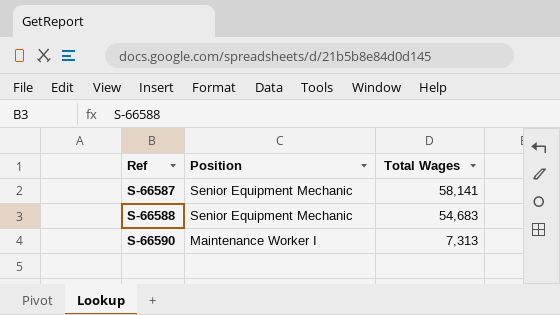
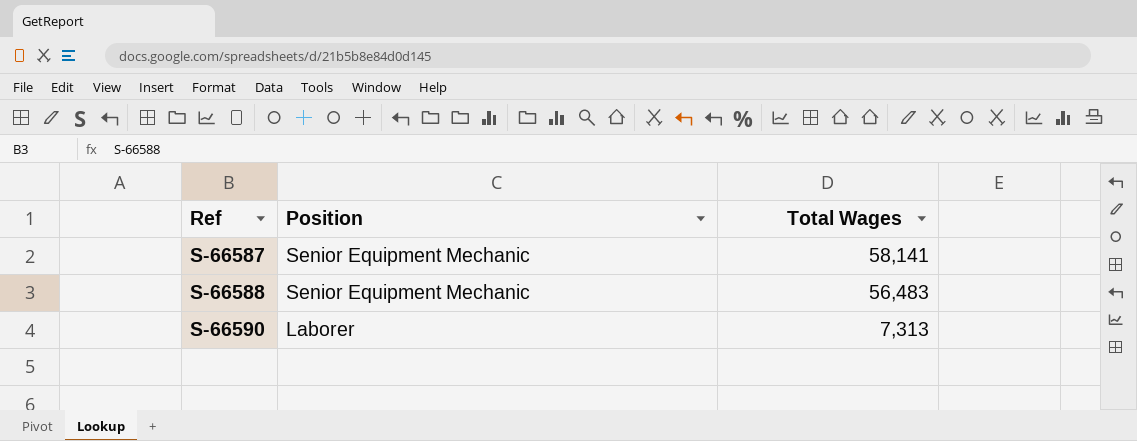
S-66588 | Total Wages: 54,683 -> 56,483
S-66590 | Position: Maintenance Worker I -> Laborer

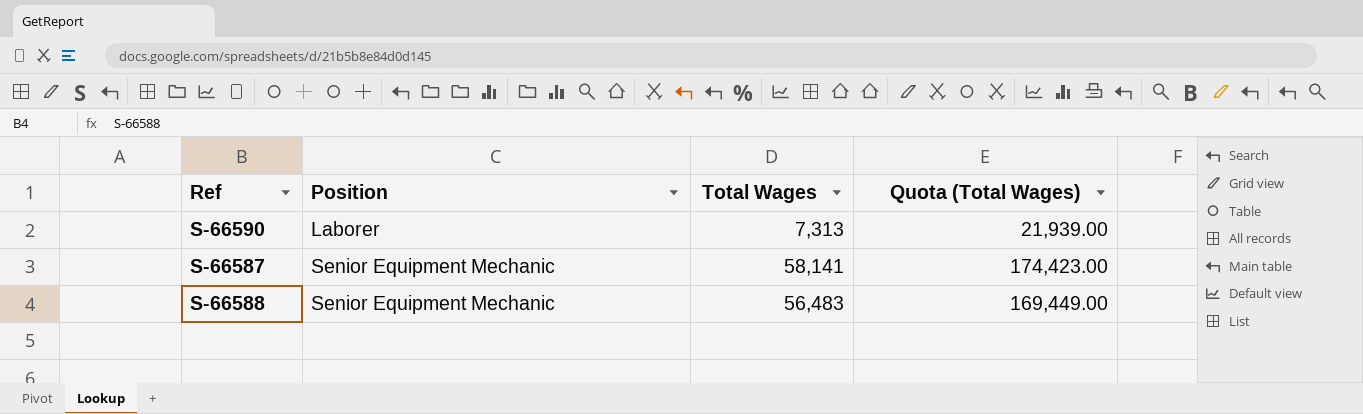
row order: Ref ascending -> Position ascending
column Quota (Total Wages) | formula: none -> [Total Wages] * 3

